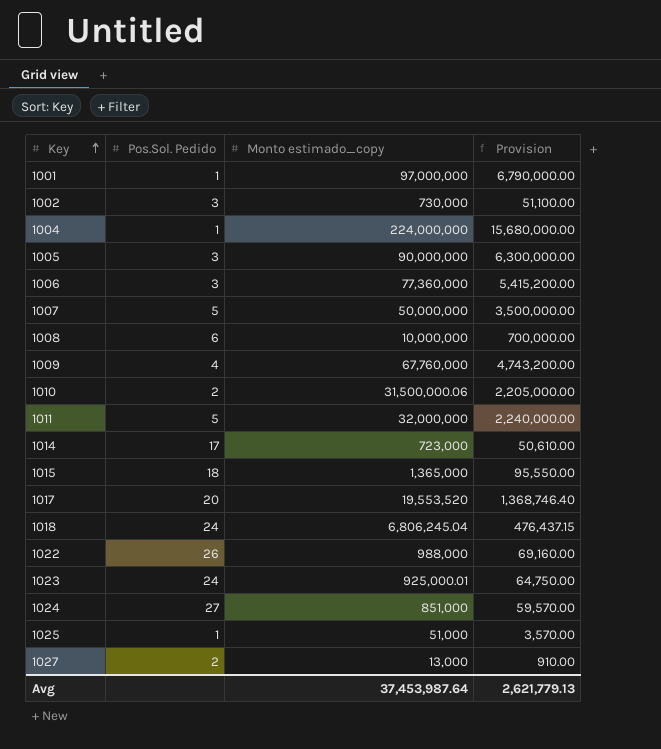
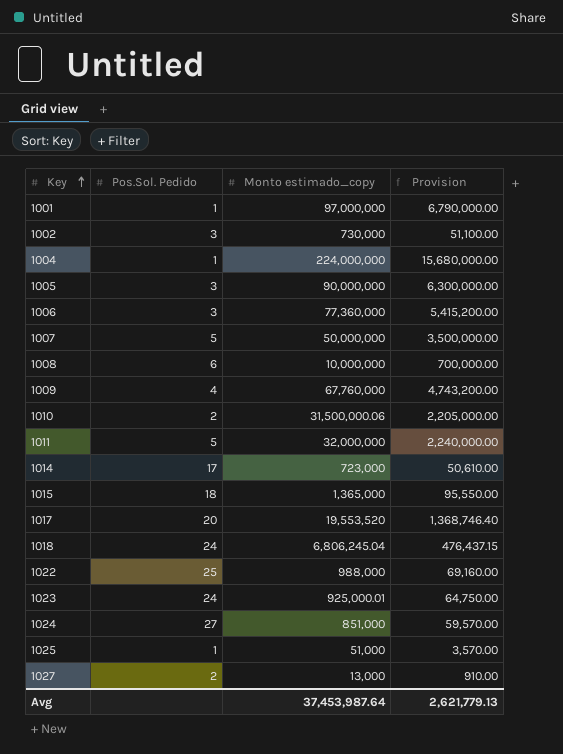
1022 | Pos.Sol. Pedido: 26 -> 25

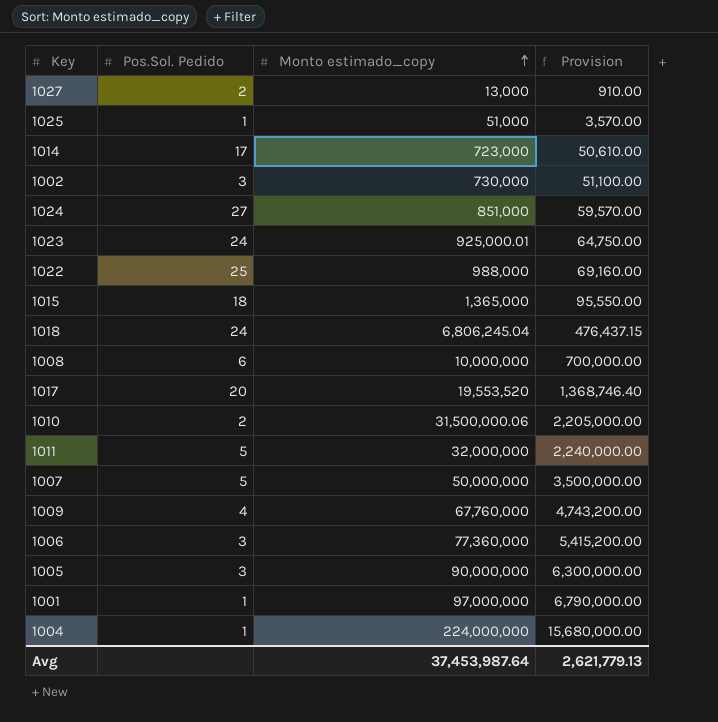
row order: Key ascending -> Monto estimado_copy ascending

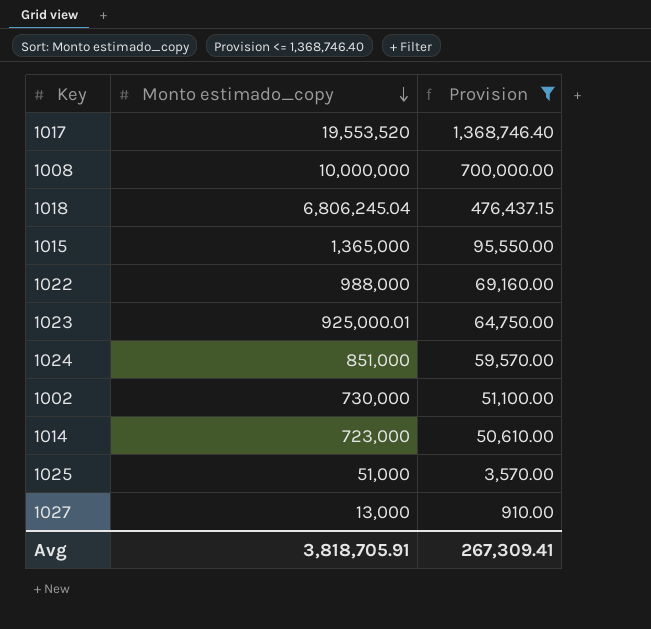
filter: none -> Provision <= 1,368,746.40
row order: Monto estimado_copy ascending -> Monto estimado_copy descending
column Pos.Sol. Pedido | position: 2 -> none
Avg | Monto estimado_copy: 37,453,987.64 -> 3,818,705.91
Avg | Provision: 2,621,779.13 -> 267,309.41

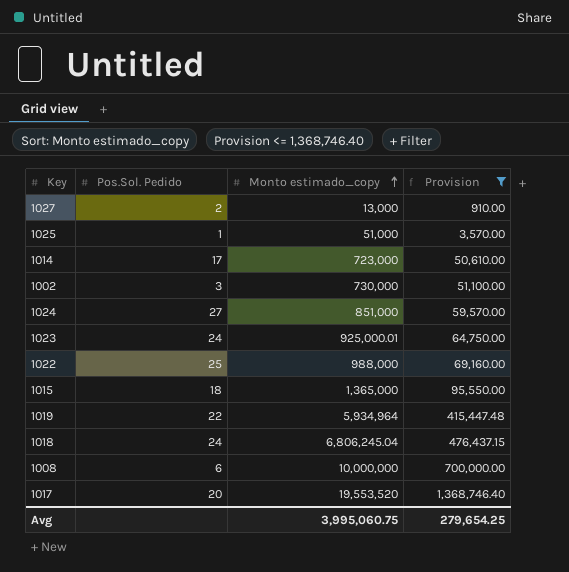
row order: Monto estimado_copy descending -> Monto estimado_copy ascending
column Pos.Sol. Pedido | position: none -> 2
row 1019: none -> 22 | 5,934,964 | 415,447.48
Avg | Monto estimado_copy: 3,818,705.91 -> 3,995,060.75
Avg | Provision: 267,309.41 -> 279,654.25

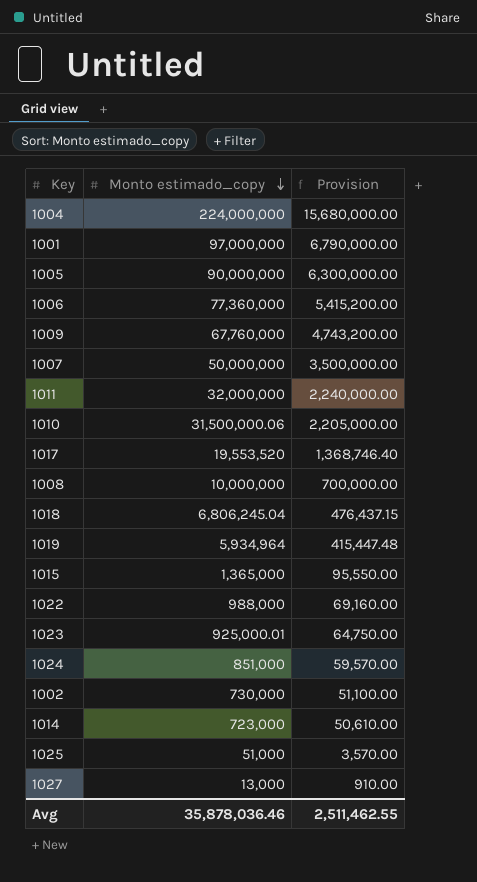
filter: Provision <= 1,368,746.40 -> none
row order: Monto estimado_copy ascending -> Monto estimado_copy descending
column Pos.Sol. Pedido | position: 2 -> none
Avg | Monto estimado_copy: 3,995,060.75 -> 35,878,036.46
Avg | Provision: 279,654.25 -> 2,511,462.55

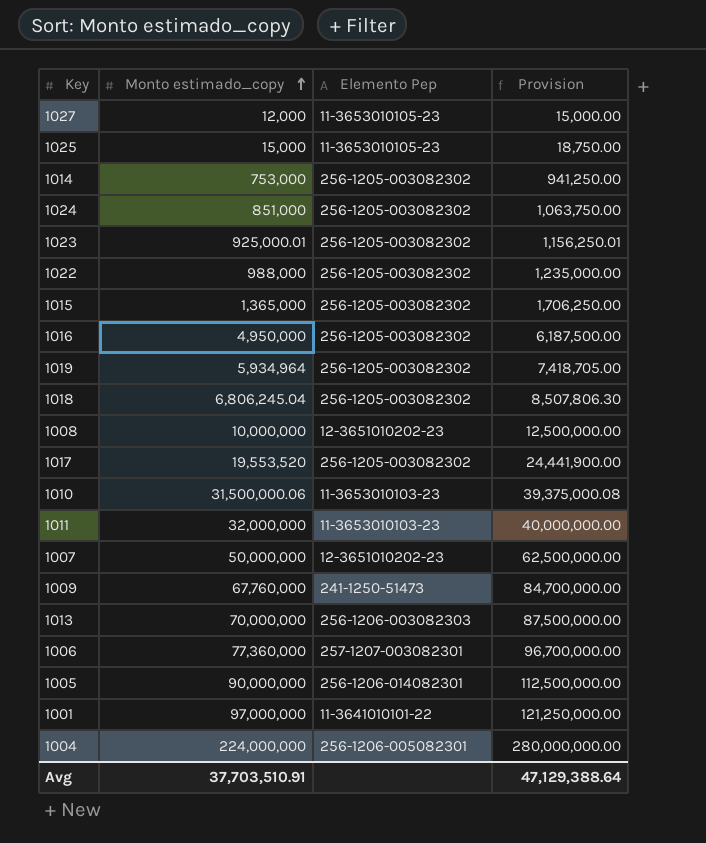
row order: Monto estimado_copy descending -> Monto estimado_copy ascending
column Elemento Pep | position: none -> 3
column Provision | formula: [Monto estimado_copy] * 0.07 -> [Monto estimado_copy] * 1.25
row 1002: 730,000 | 51,100.00 -> none
1027 | Monto estimado_copy: 13,000 -> 12,000
1025 | Monto estimado_copy: 51,000 -> 15,000
1014 | Monto estimado_copy: 723,000 -> 753,000
row 1016: none -> 4,950,000 | 256-1205-003082302 | 6,187,500.00
row 1013: none -> 70,000,000 | 256-1206-003082303 | 87,500,000.00
Avg | Monto estimado_copy: 35,878,036.46 -> 37,703,510.91
Avg | Provision: 2,511,462.55 -> 47,129,388.64

